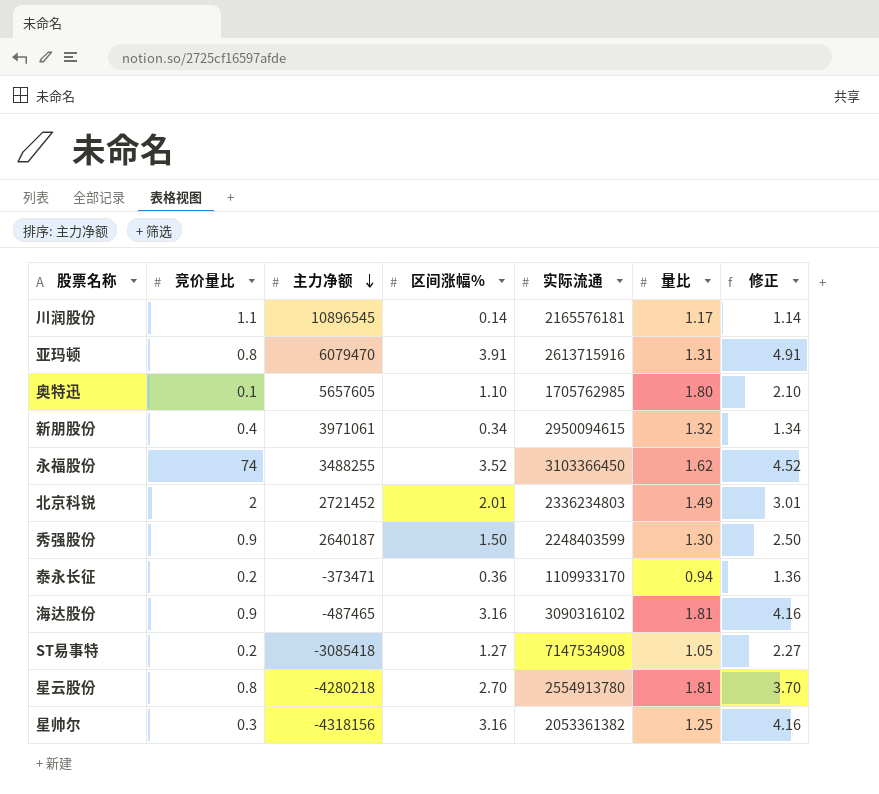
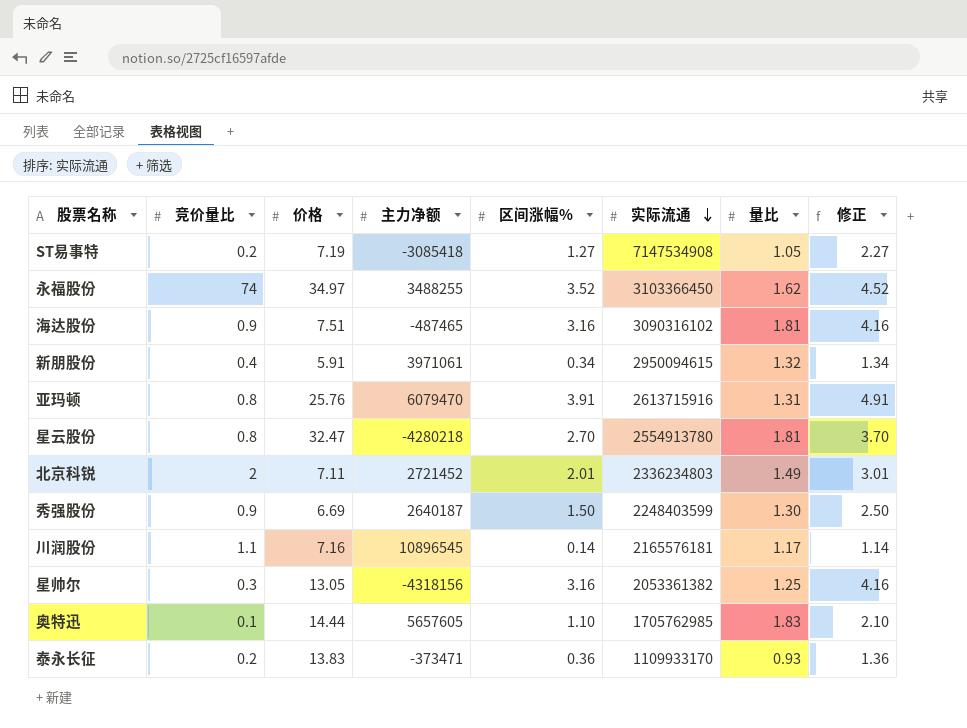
row order: 主力净额 descending -> 实际流通 descending
column 价格 | position: none -> 3
奥特迅 | 量比: 1.80 -> 1.83
泰永长征 | 量比: 0.94 -> 0.93

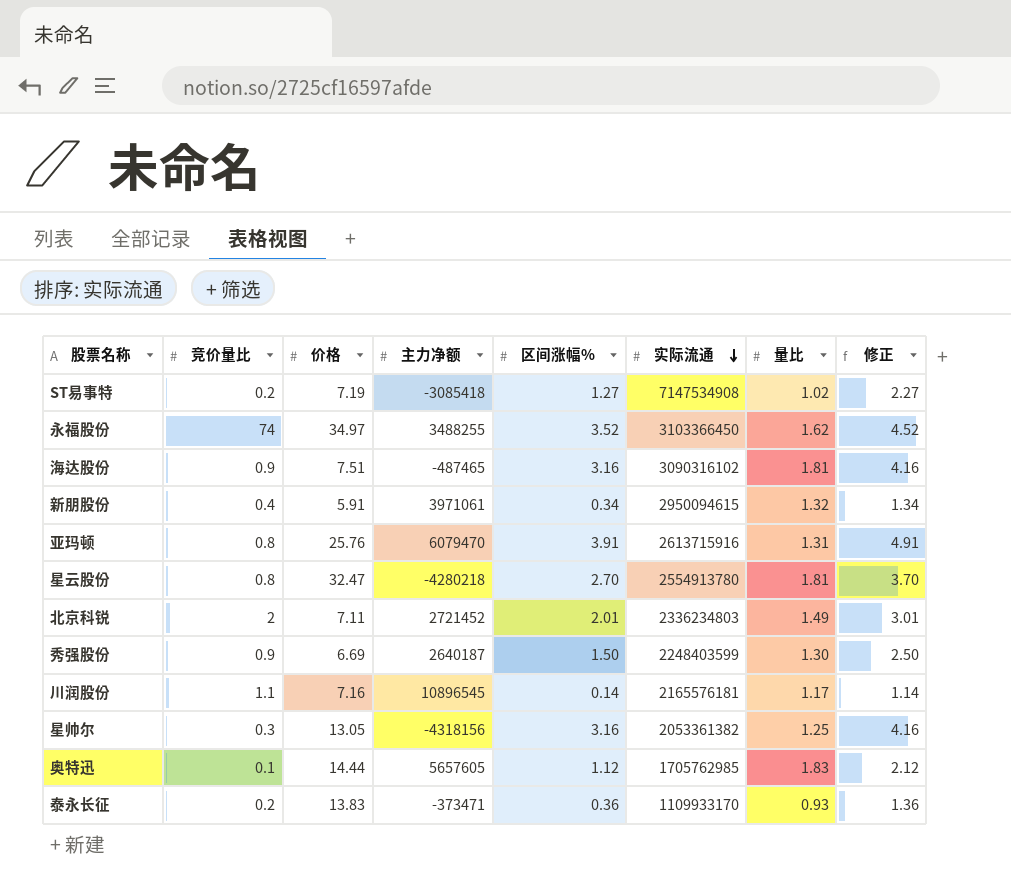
ST易事特 | 量比: 1.05 -> 1.02
奥特迅 | 区间涨幅%: 1.10 -> 1.12
奥特迅 | 修正: 2.10 -> 2.12

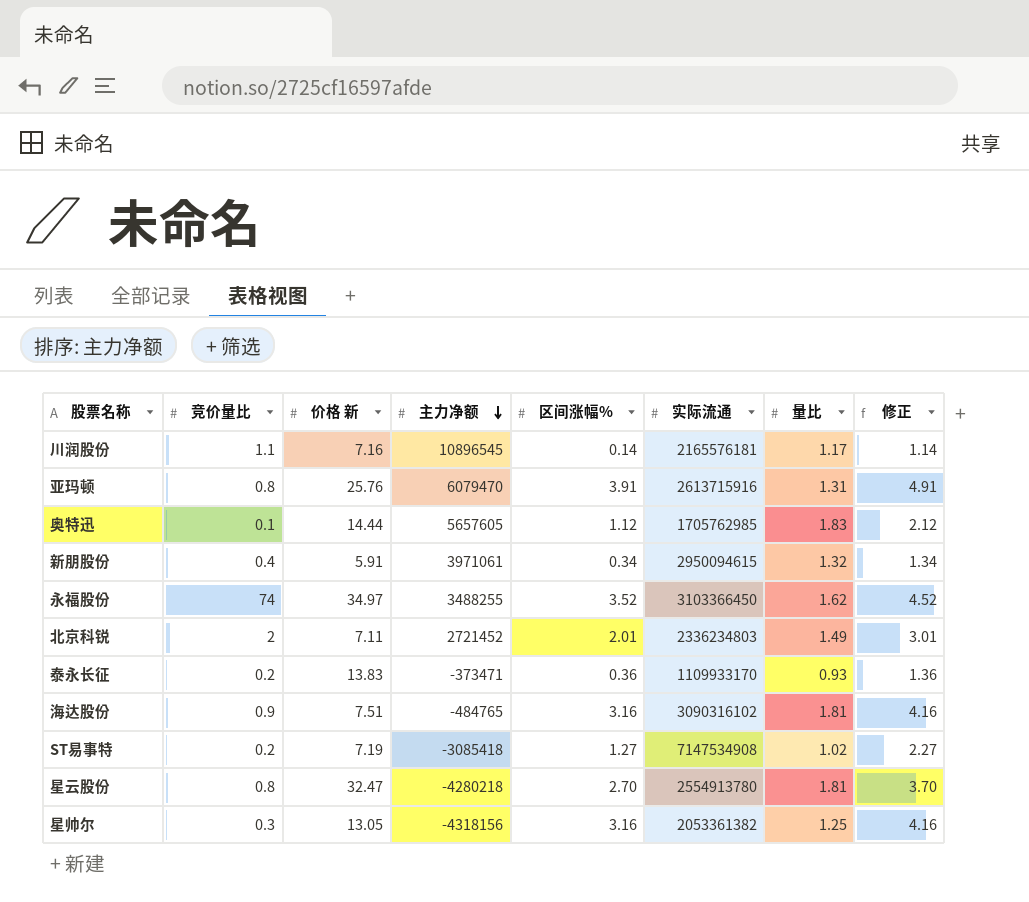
row order: 实际流通 descending -> 主力净额 descending
column name: 价格 -> 价格 新
row 秀强股份: 0.9 | 6.69 | 2640187 | 1.50 | 2248403599 | 1.30 | 2.50 -> none
海达股份 | 主力净额: -487465 -> -484765

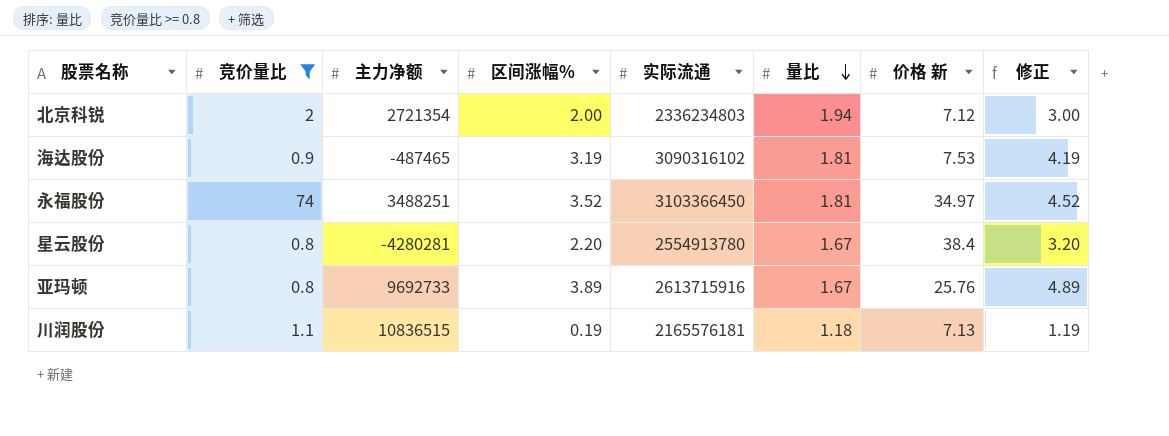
filter: none -> 竞价量比 >= 0.8
row order: 主力净额 descending -> 量比 descending
column 价格 新 | position: 3 -> 7
北京科锐 | 主力净额: 2721452 -> 2721354
北京科锐 | 区间涨幅%: 2.01 -> 2.00
北京科锐 | 量比: 1.49 -> 1.94
北京科锐 | 价格 新: 7.11 -> 7.12
北京科锐 | 修正: 3.01 -> 3.00
海达股份 | 主力净额: -484765 -> -487465
海达股份 | 区间涨幅%: 3.16 -> 3.19
海达股份 | 价格 新: 7.51 -> 7.53
海达股份 | 修正: 4.16 -> 4.19
永福股份 | 主力净额: 3488255 -> 3488251
永福股份 | 量比: 1.62 -> 1.81
星云股份 | 主力净额: -4280218 -> -4280281
星云股份 | 区间涨幅%: 2.70 -> 2.20
星云股份 | 量比: 1.81 -> 1.67
星云股份 | 价格 新: 32.47 -> 38.4
星云股份 | 修正: 3.70 -> 3.20
亚玛顿 | 主力净额: 6079470 -> 9692733
亚玛顿 | 区间涨幅%: 3.91 -> 3.89
亚玛顿 | 量比: 1.31 -> 1.67
亚玛顿 | 修正: 4.91 -> 4.89
川润股份 | 主力净额: 10896545 -> 10836515
川润股份 | 区间涨幅%: 0.14 -> 0.19
川润股份 | 量比: 1.17 -> 1.18
川润股份 | 价格 新: 7.16 -> 7.13
川润股份 | 修正: 1.14 -> 1.19

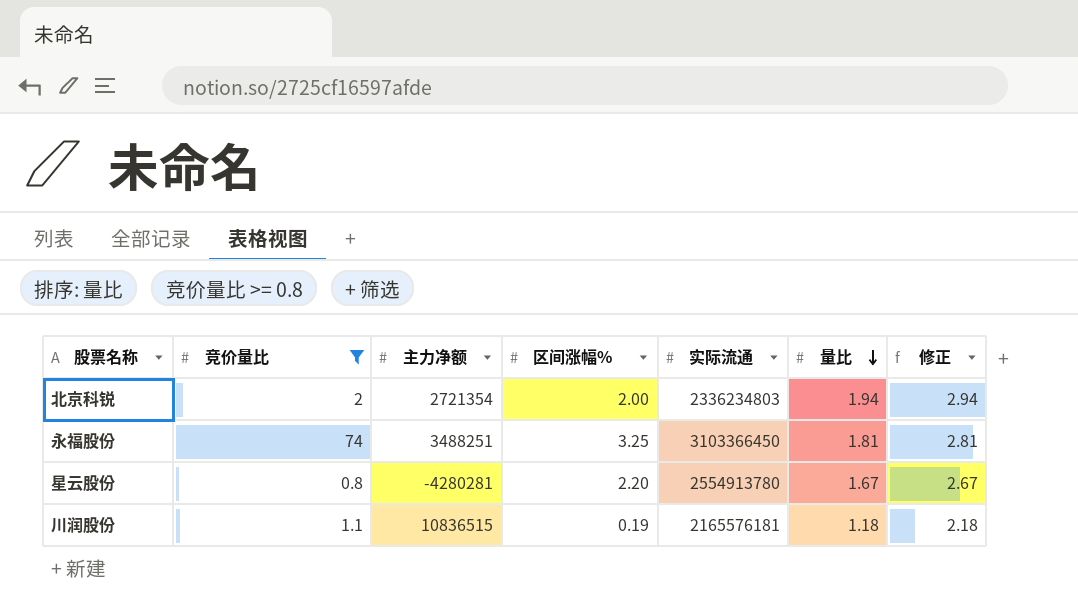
column 价格 新 | position: 7 -> none
column 修正 | formula: [区间涨幅%] + 1 -> [量比] + 1
row 海达股份: 0.9 | -487465 | 3.19 | 3090316102 | 1.81 | 7.53 | 4.19 -> none
row 亚玛顿: 0.8 | 9692733 | 3.89 | 2613715916 | 1.67 | 25.76 | 4.89 -> none
永福股份 | 区间涨幅%: 3.52 -> 3.25

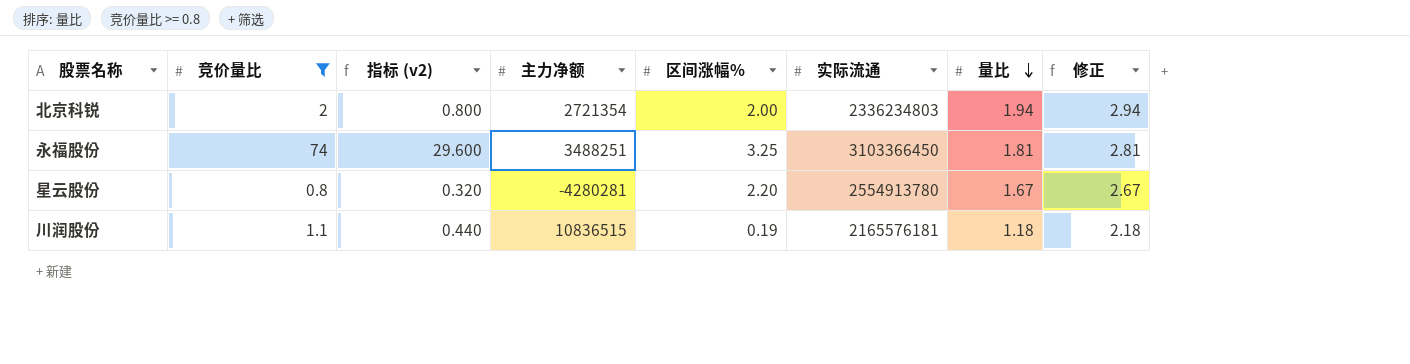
column 指标 (v2) | formula: none -> [竞价量比] * 0.4

